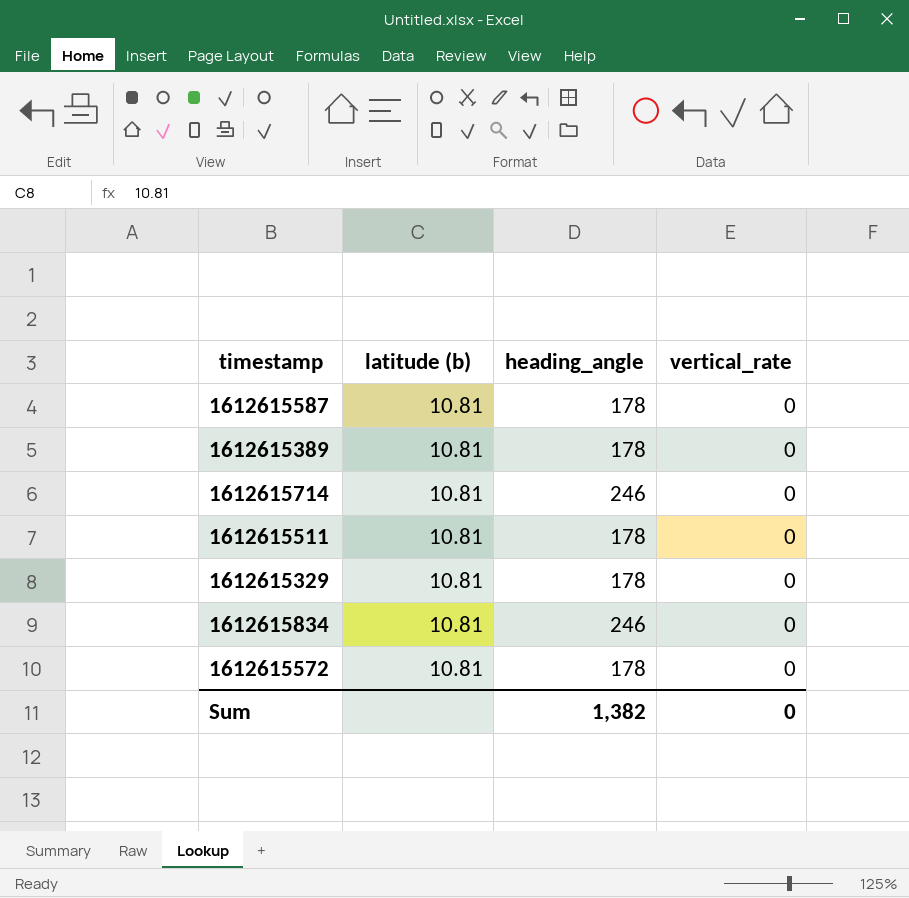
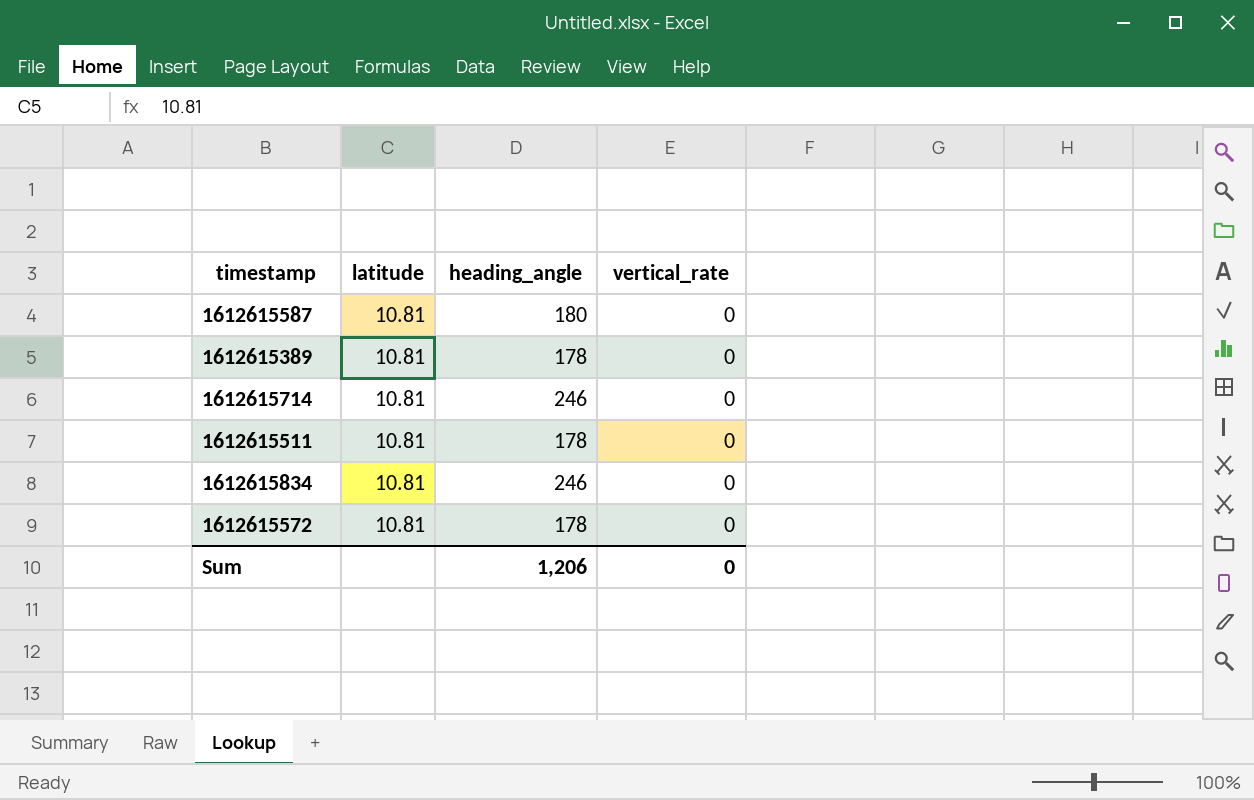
column name: latitude (b) -> latitude
row 1612615329: 10.81 | 178 | 0 -> none
1612615587 | heading_angle: 178 -> 180
Sum | heading_angle: 1,382 -> 1,206

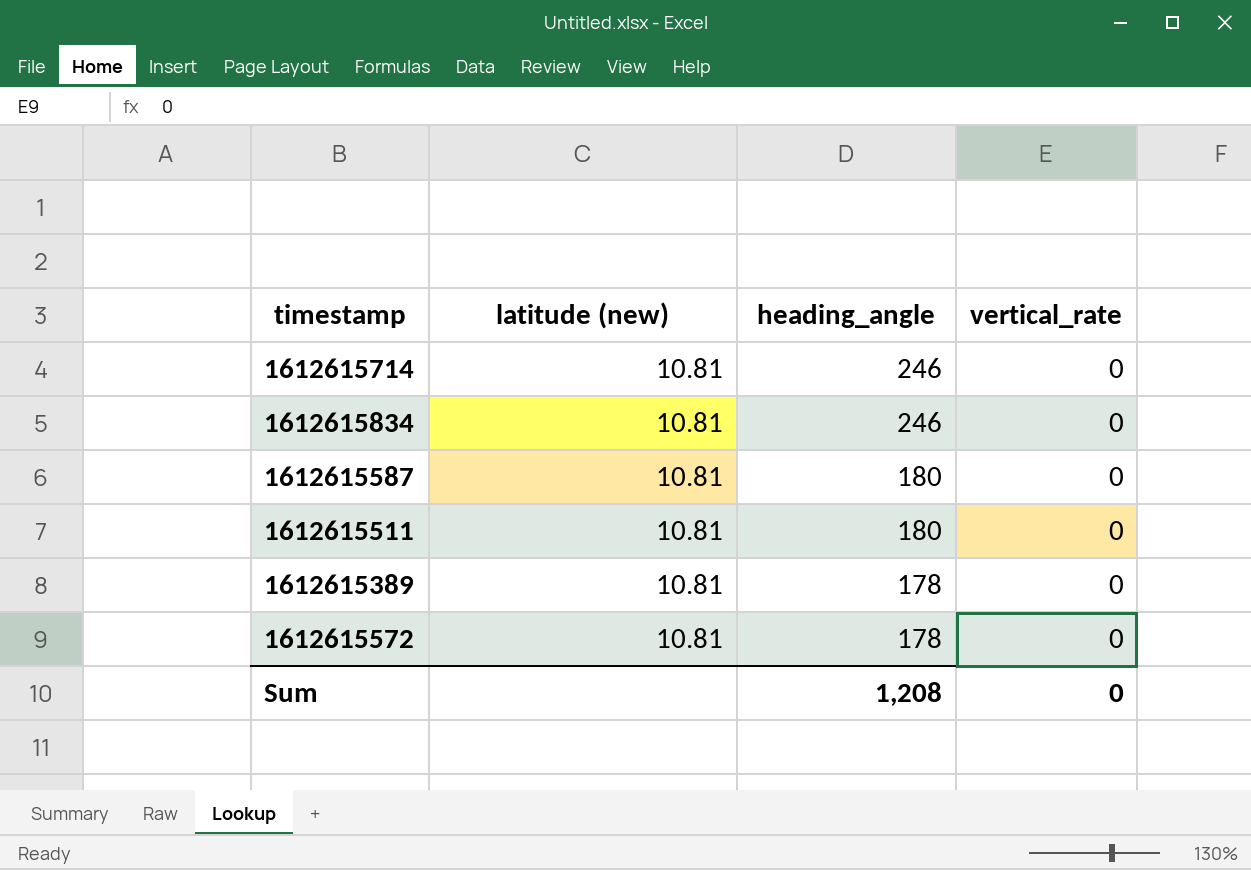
row order: none -> heading_angle descending
column name: latitude -> latitude (new)
1612615511 | heading_angle: 178 -> 180
Sum | heading_angle: 1,206 -> 1,208

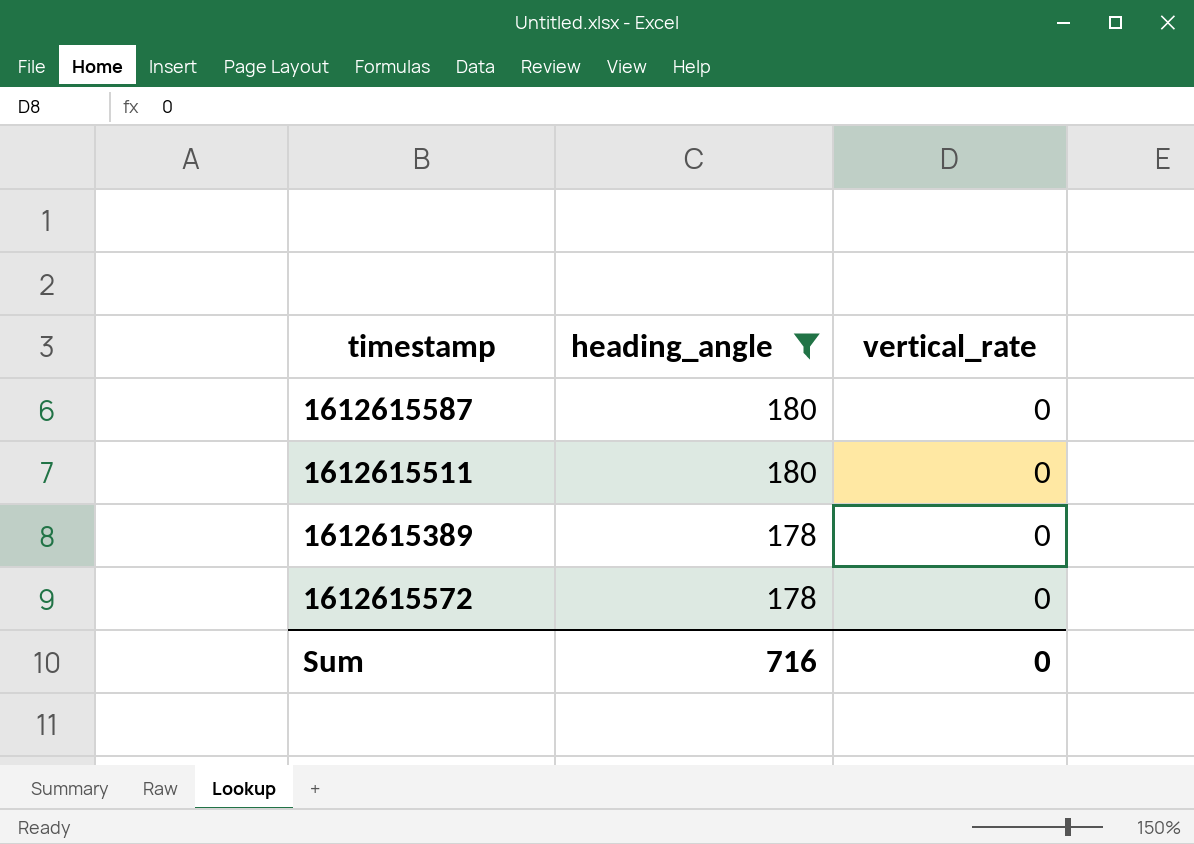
filter: none -> heading_angle != 246
column latitude (new) | position: 2 -> none
Sum | heading_angle: 1,208 -> 716

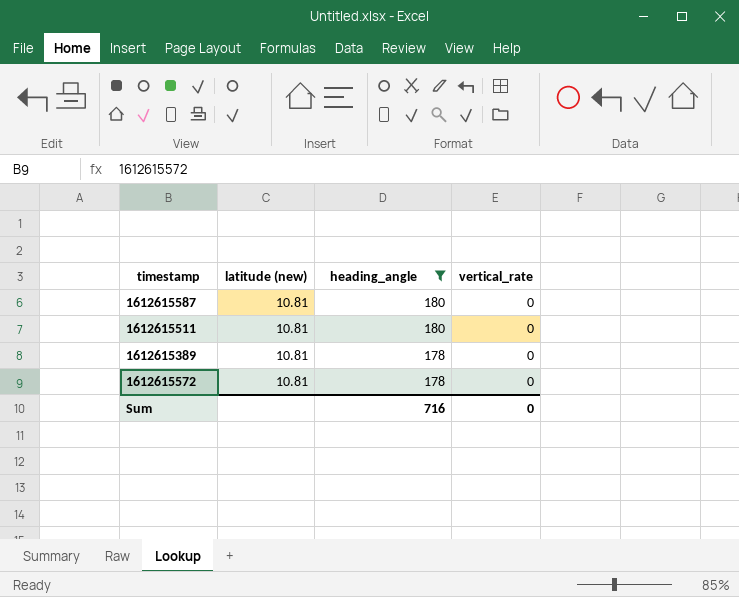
column latitude (new) | position: none -> 2

